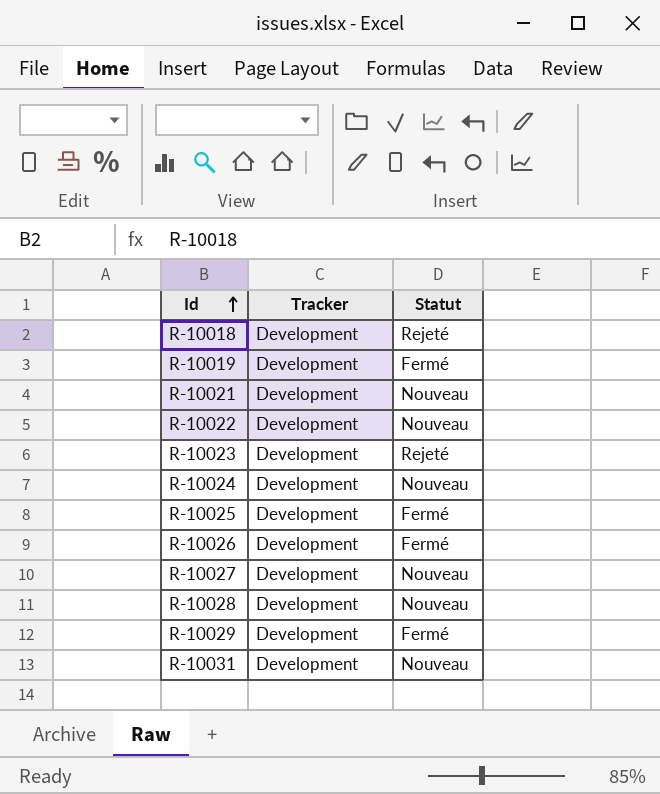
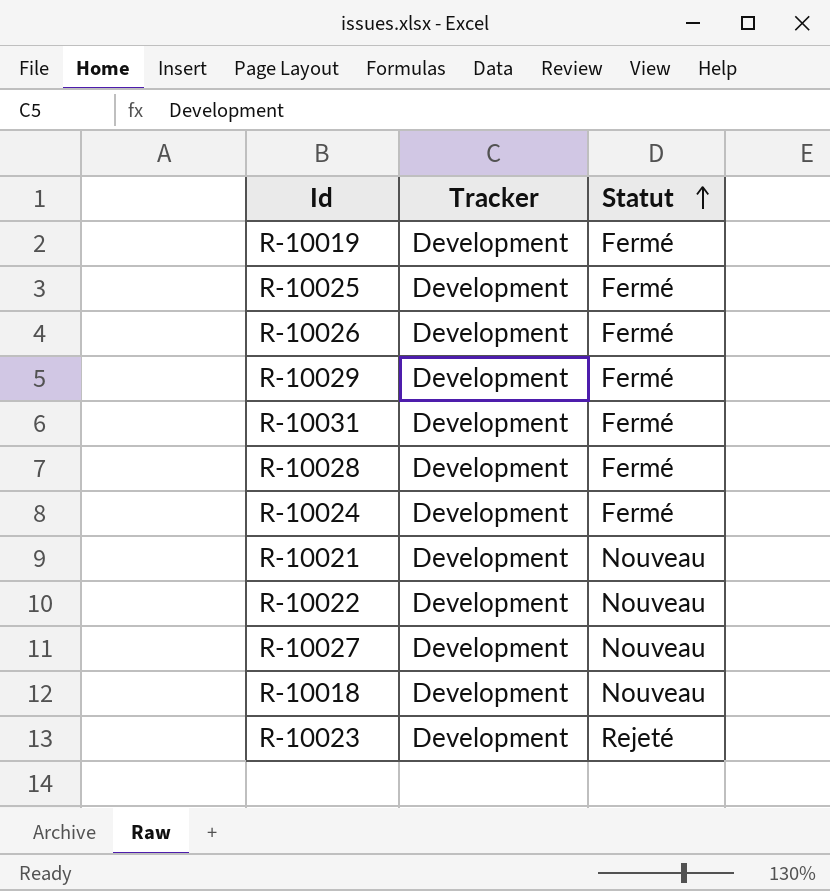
row order: Id ascending -> Statut ascending
R-10031 | Statut: Nouveau -> Fermé
R-10028 | Statut: Nouveau -> Fermé
R-10024 | Statut: Nouveau -> Fermé
R-10018 | Statut: Rejeté -> Nouveau

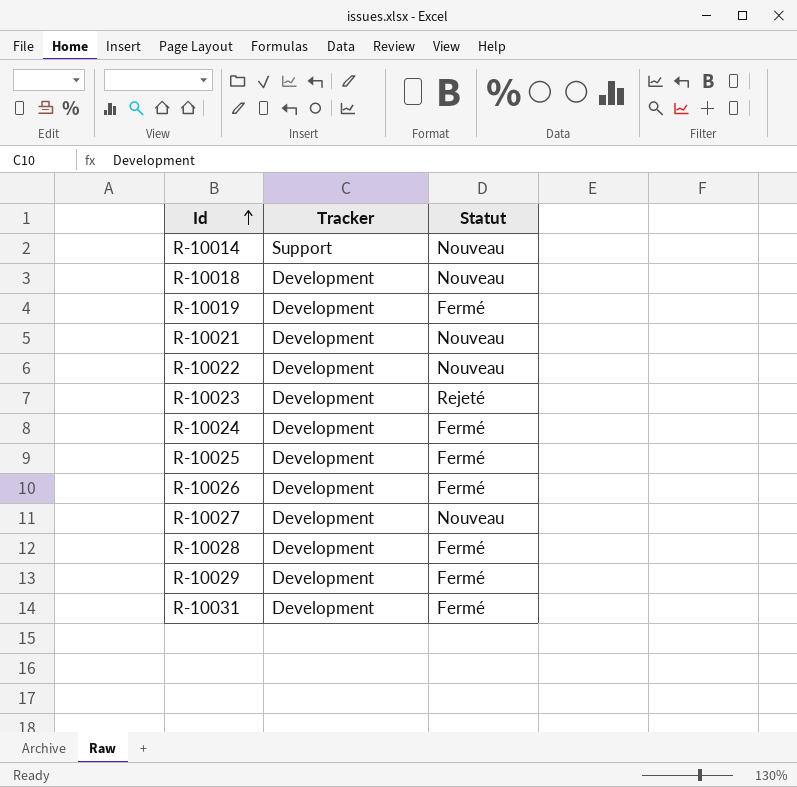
row order: Statut ascending -> Id ascending
row R-10014: none -> Support | Nouveau

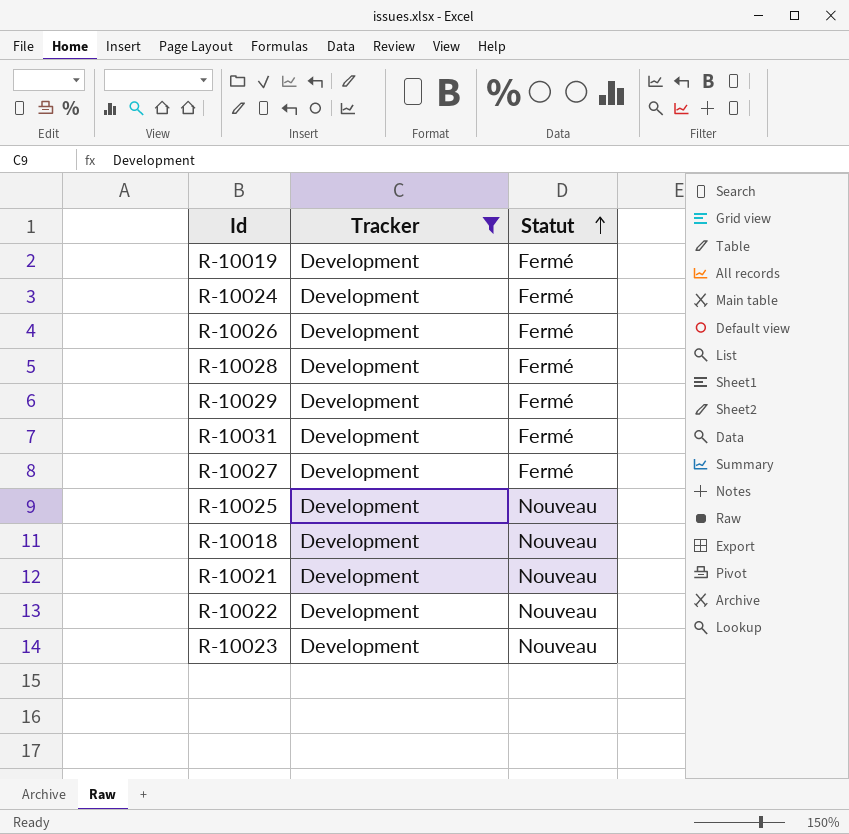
filter: none -> Tracker = Development
row order: Id ascending -> Statut ascending
R-10027 | Statut: Nouveau -> Fermé
R-10025 | Statut: Fermé -> Nouveau
R-10023 | Statut: Rejeté -> Nouveau

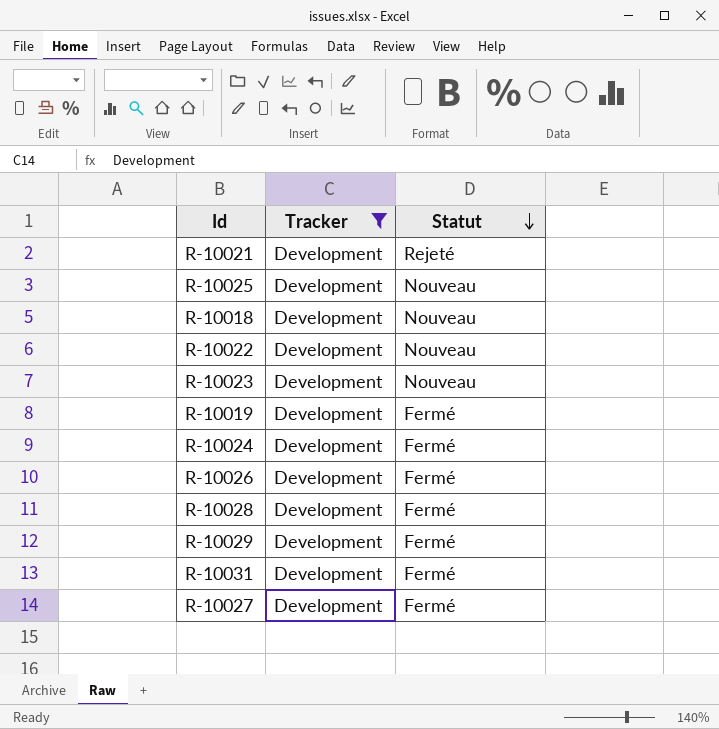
row order: Statut ascending -> Statut descending
R-10021 | Statut: Nouveau -> Rejeté

